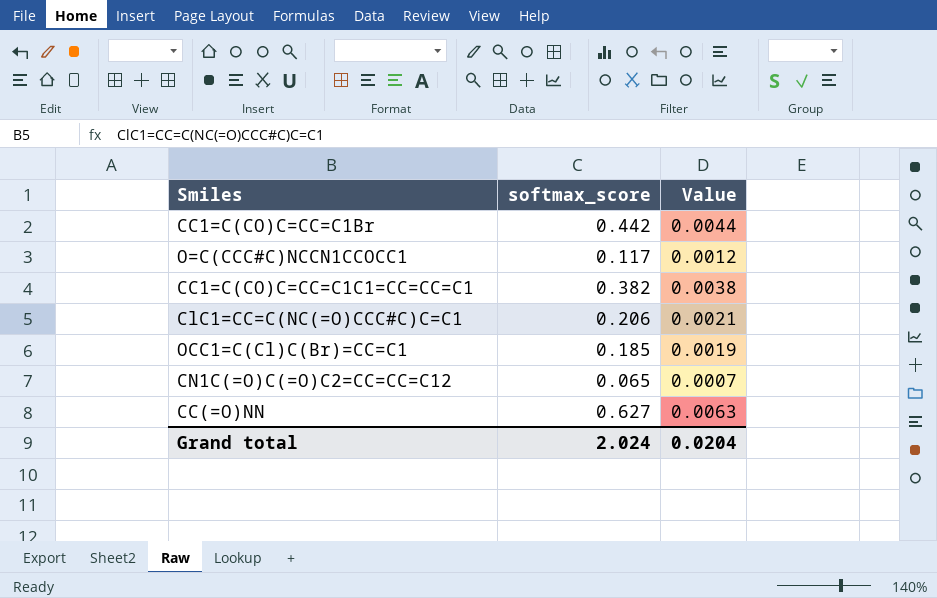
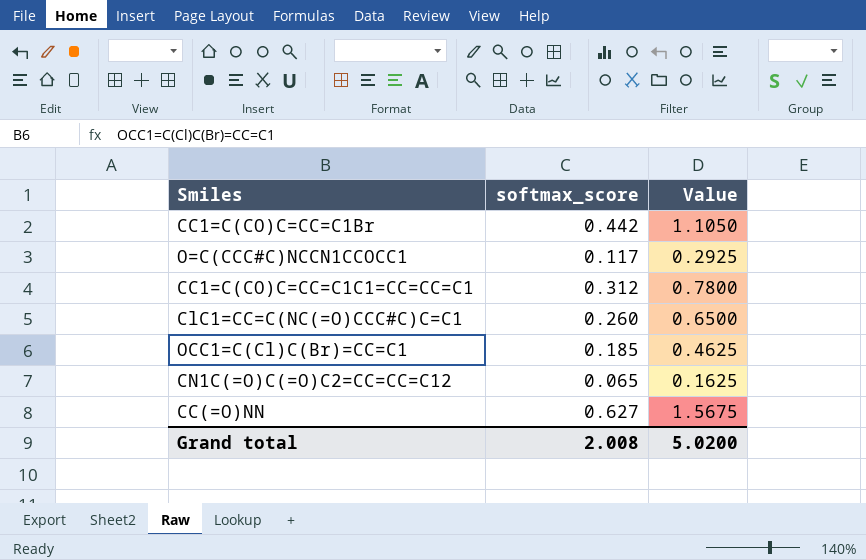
column Value | formula: [softmax_score] * 0.01 -> [softmax_score] * 2.5
CC1=C(CO)C=CC=C1C1=CC=CC=C1 | softmax_score: 0.382 -> 0.312
ClC1=CC=C(NC(=O)CCC#C)C=C1 | softmax_score: 0.206 -> 0.260
Grand total | softmax_score: 2.024 -> 2.008
Grand total | Value: 0.0204 -> 5.0200

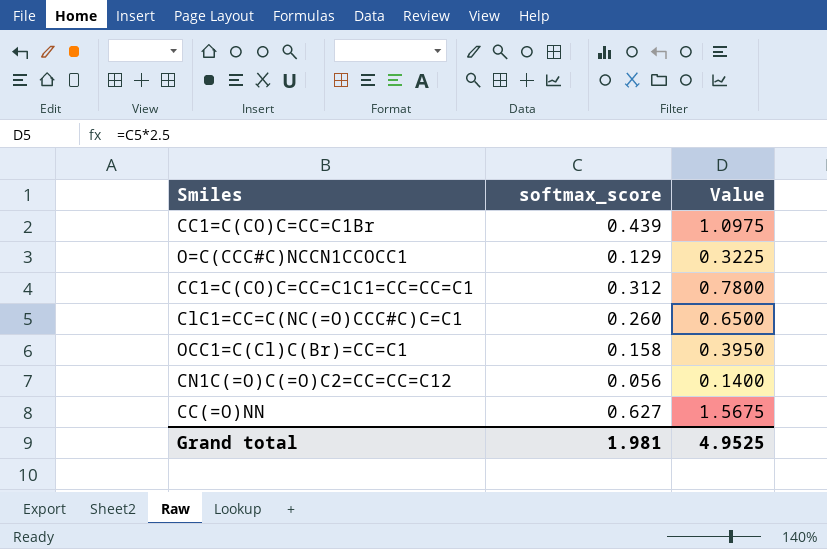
CC1=C(CO)C=CC=C1Br | softmax_score: 0.442 -> 0.439
CC1=C(CO)C=CC=C1Br | Value: 1.1050 -> 1.0975
O=C(CCC#C)NCCN1CCOCC1 | softmax_score: 0.117 -> 0.129
O=C(CCC#C)NCCN1CCOCC1 | Value: 0.2925 -> 0.3225
OCC1=C(Cl)C(Br)=CC=C1 | softmax_score: 0.185 -> 0.158
OCC1=C(Cl)C(Br)=CC=C1 | Value: 0.4625 -> 0.3950
CN1C(=O)C(=O)C2=CC=CC=C12 | softmax_score: 0.065 -> 0.056
CN1C(=O)C(=O)C2=CC=CC=C12 | Value: 0.1625 -> 0.1400
Grand total | softmax_score: 2.008 -> 1.981
Grand total | Value: 5.0200 -> 4.9525

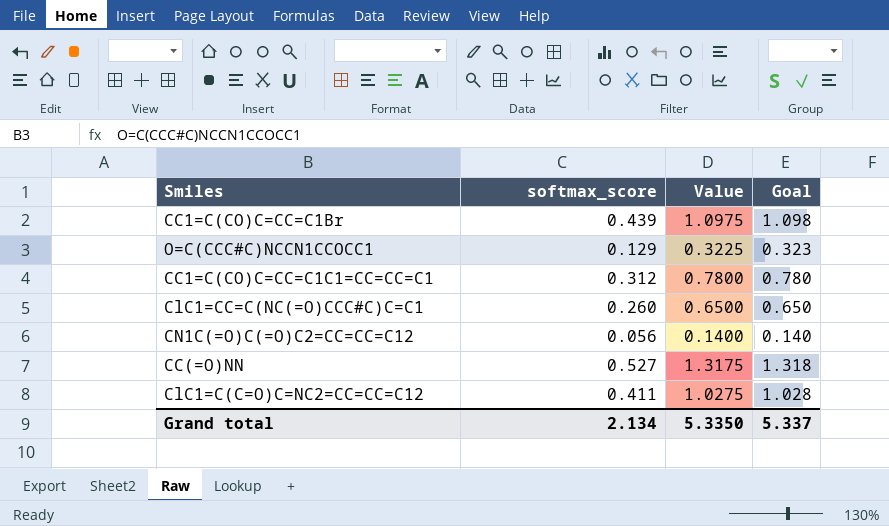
column Goal | formula: none -> [softmax_score] * 2.5
row OCC1=C(Cl)C(Br)=CC=C1: 0.158 | 0.3950 -> none
CC(=O)NN | softmax_score: 0.627 -> 0.527
CC(=O)NN | Value: 1.5675 -> 1.3175
row ClC1=C(C=O)C=NC2=CC=CC=C12: none -> 0.411 | 1.0275 | 1.028
Grand total | softmax_score: 1.981 -> 2.134
Grand total | Value: 4.9525 -> 5.3350

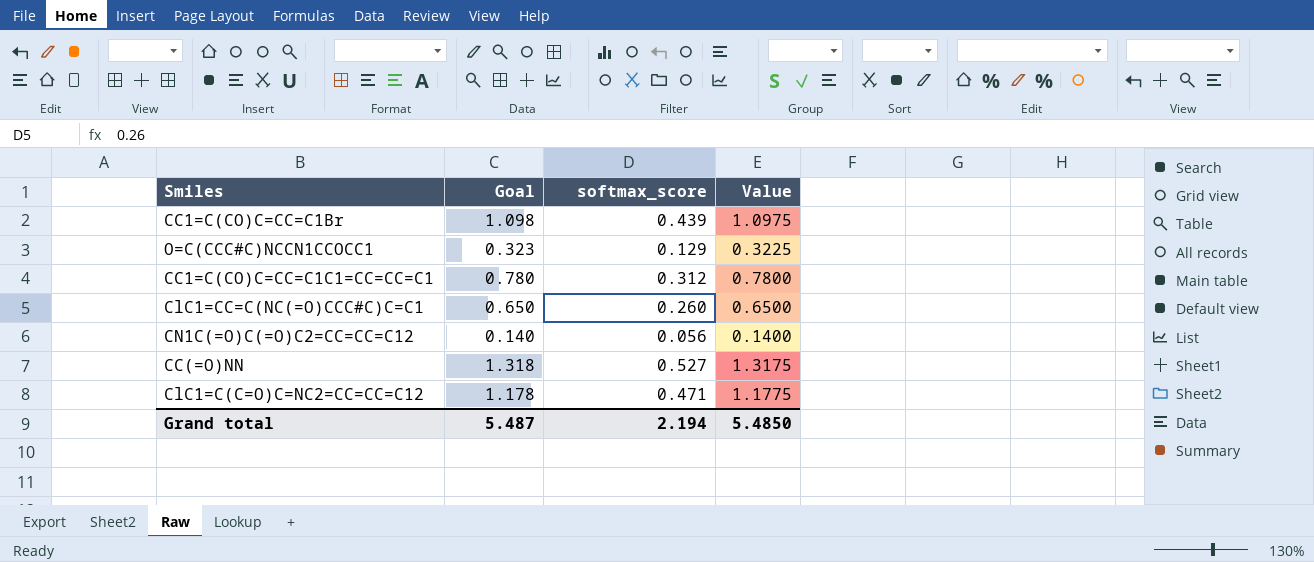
column Goal | position: 4 -> 2
ClC1=C(C=O)C=NC2=CC=CC=C12 | Goal: 1.028 -> 1.178
ClC1=C(C=O)C=NC2=CC=CC=C12 | softmax_score: 0.411 -> 0.471
ClC1=C(C=O)C=NC2=CC=CC=C12 | Value: 1.0275 -> 1.1775
Grand total | Goal: 5.337 -> 5.487
Grand total | softmax_score: 2.134 -> 2.194
Grand total | Value: 5.3350 -> 5.4850

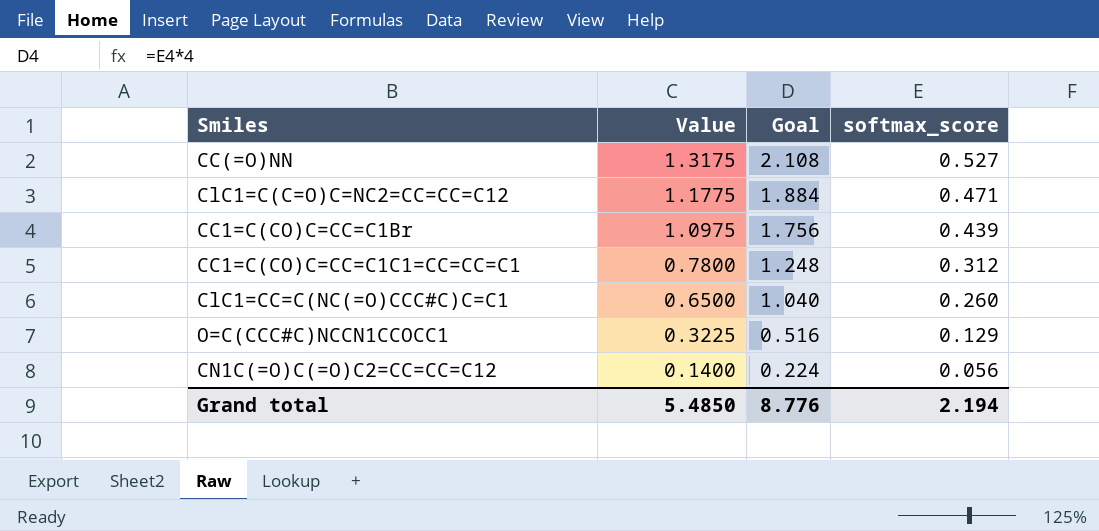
row order: none -> Value descending
column Value | position: 4 -> 2
column Goal | formula: [softmax_score] * 2.5 -> [softmax_score] * 4
Grand total | Goal: 5.487 -> 8.776

